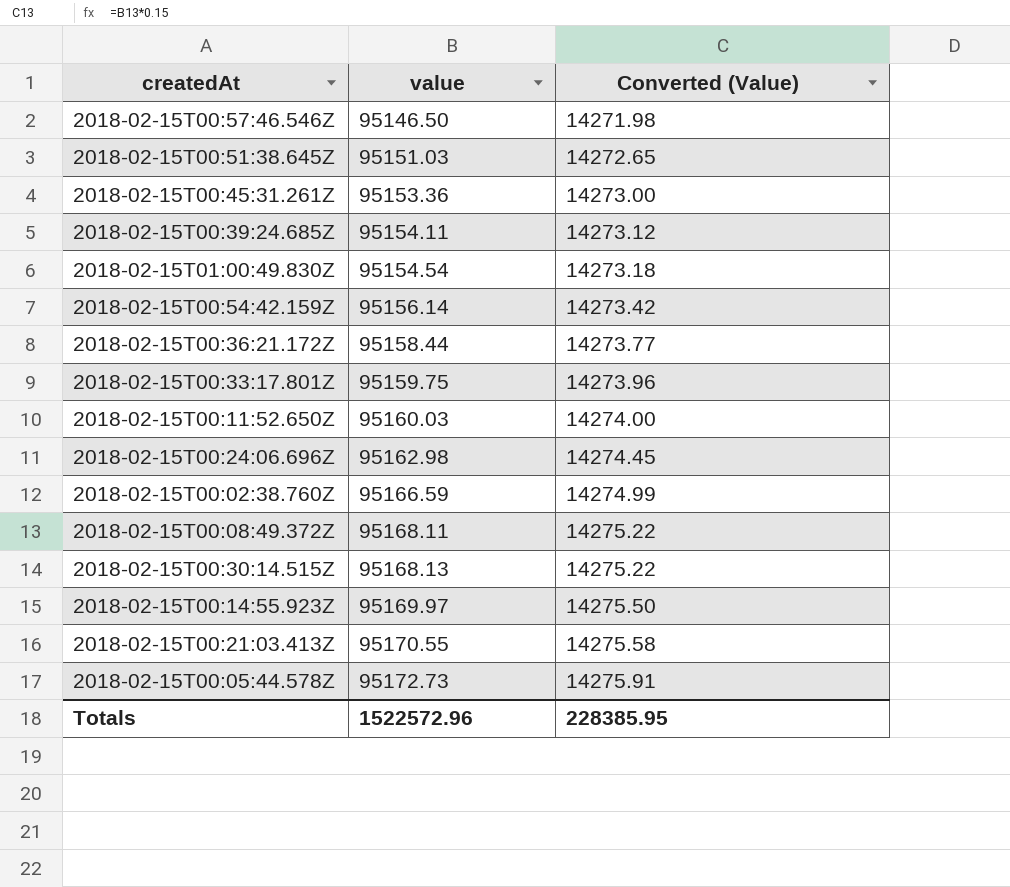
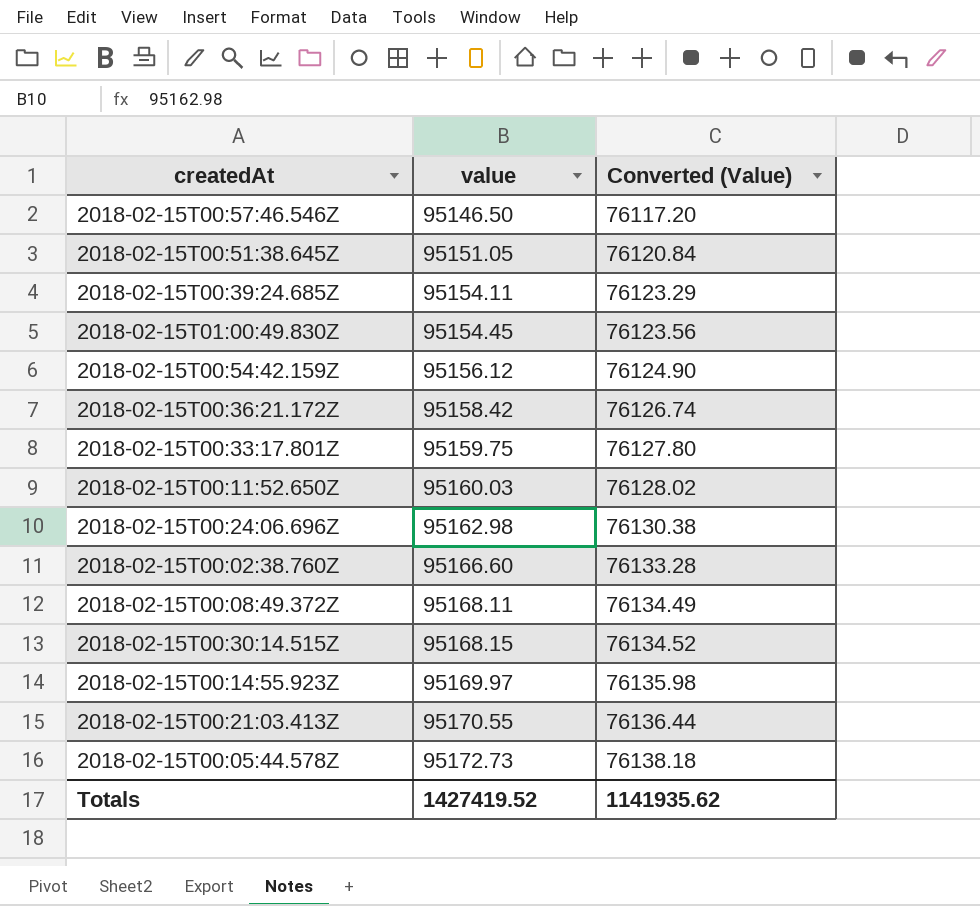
column Converted (Value) | formula: [value] * 0.15 -> [value] * 0.8
row 2018-02-15T00:45:31.261Z: 95153.36 | 14273.00 -> none
2018-02-15T00:51:38.645Z | value: 95151.03 -> 95151.05
2018-02-15T01:00:49.830Z | value: 95154.54 -> 95154.45
2018-02-15T00:54:42.159Z | value: 95156.14 -> 95156.12
2018-02-15T00:36:21.172Z | value: 95158.44 -> 95158.42
2018-02-15T00:02:38.760Z | value: 95166.59 -> 95166.60
2018-02-15T00:30:14.515Z | value: 95168.13 -> 95168.15
Totals | value: 1522572.96 -> 1427419.52
Totals | Converted (Value): 228385.95 -> 1141935.62

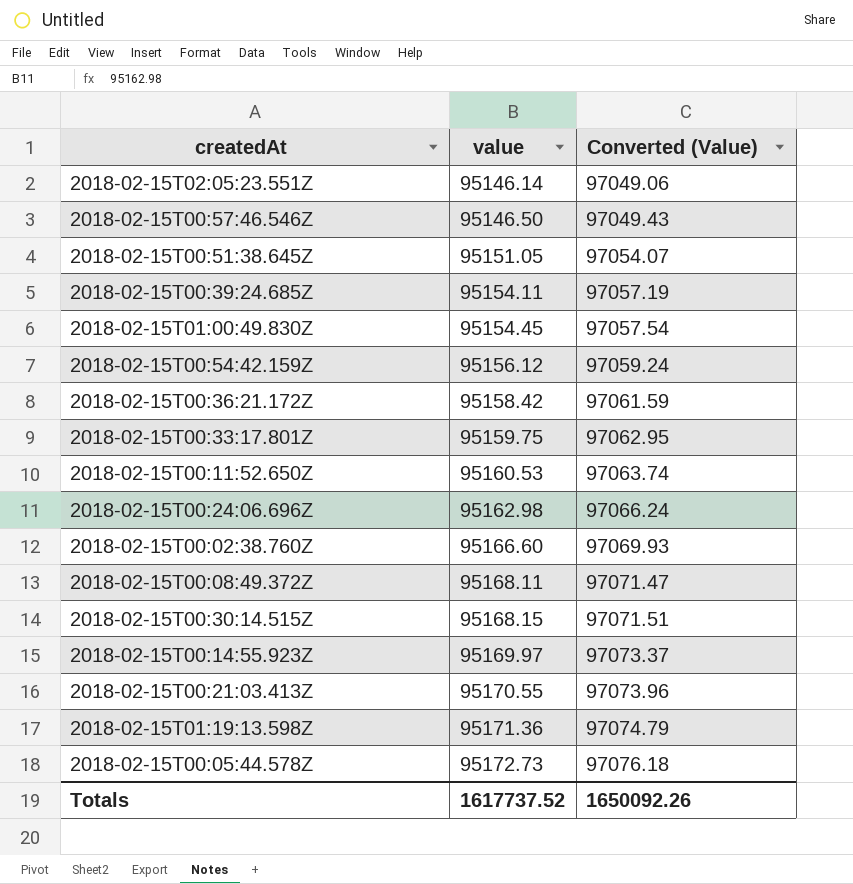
column Converted (Value) | formula: [value] * 0.8 -> [value] * 1.02
row 2018-02-15T02:05:23.551Z: none -> 95146.14 | 97049.06
2018-02-15T00:11:52.650Z | value: 95160.03 -> 95160.53
row 2018-02-15T01:19:13.598Z: none -> 95171.36 | 97074.79
Totals | value: 1427419.52 -> 1617737.52
Totals | Converted (Value): 1141935.62 -> 1650092.26

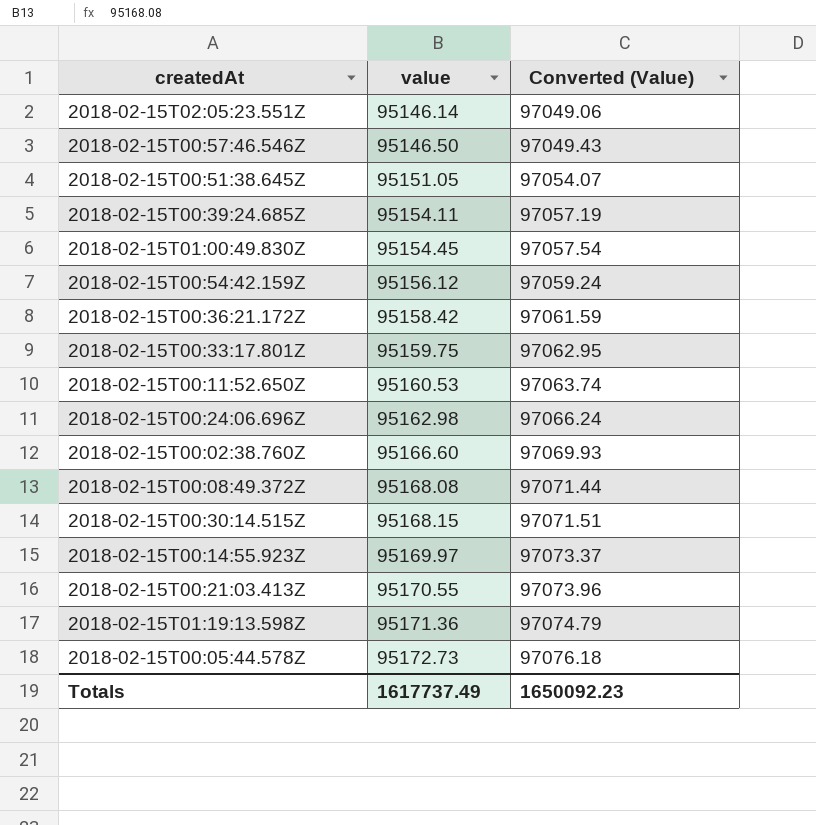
2018-02-15T00:08:49.372Z | value: 95168.11 -> 95168.08
2018-02-15T00:08:49.372Z | Converted (Value): 97071.47 -> 97071.44
Totals | value: 1617737.52 -> 1617737.49
Totals | Converted (Value): 1650092.26 -> 1650092.23

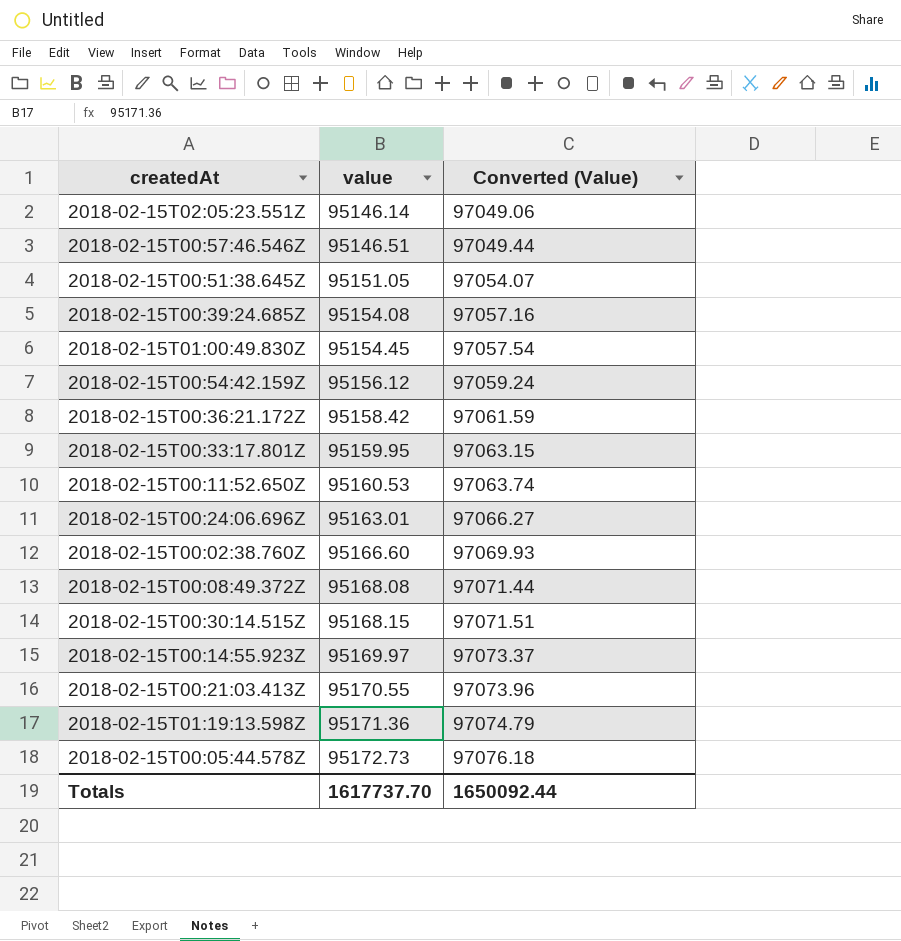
2018-02-15T00:57:46.546Z | value: 95146.50 -> 95146.51
2018-02-15T00:57:46.546Z | Converted (Value): 97049.43 -> 97049.44
2018-02-15T00:39:24.685Z | value: 95154.11 -> 95154.08
2018-02-15T00:39:24.685Z | Converted (Value): 97057.19 -> 97057.16
2018-02-15T00:33:17.801Z | value: 95159.75 -> 95159.95
2018-02-15T00:33:17.801Z | Converted (Value): 97062.95 -> 97063.15
2018-02-15T00:24:06.696Z | value: 95162.98 -> 95163.01
2018-02-15T00:24:06.696Z | Converted (Value): 97066.24 -> 97066.27
Totals | value: 1617737.49 -> 1617737.70
Totals | Converted (Value): 1650092.23 -> 1650092.44

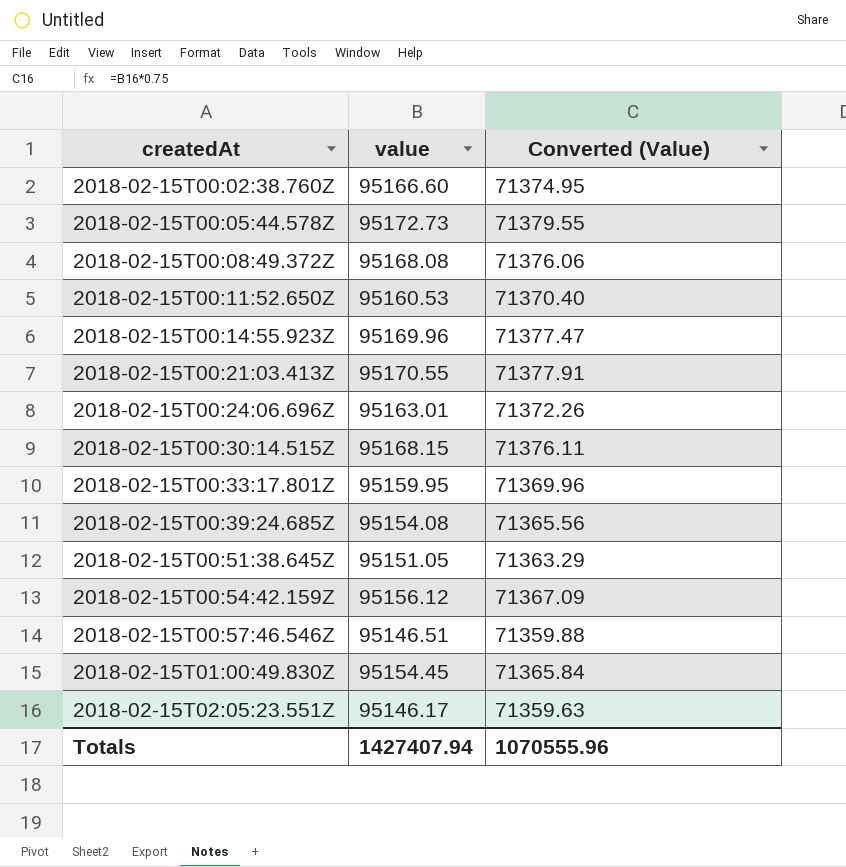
row order: value ascending -> createdAt ascending
column Converted (Value) | formula: [value] * 1.02 -> [value] * 0.75
row 2018-02-15T00:36:21.172Z: 95158.42 | 97061.59 -> none
row 2018-02-15T01:19:13.598Z: 95171.36 | 97074.79 -> none
2018-02-15T00:14:55.923Z | value: 95169.97 -> 95169.96
2018-02-15T02:05:23.551Z | value: 95146.14 -> 95146.17
Totals | value: 1617737.70 -> 1427407.94
Totals | Converted (Value): 1650092.44 -> 1070555.96

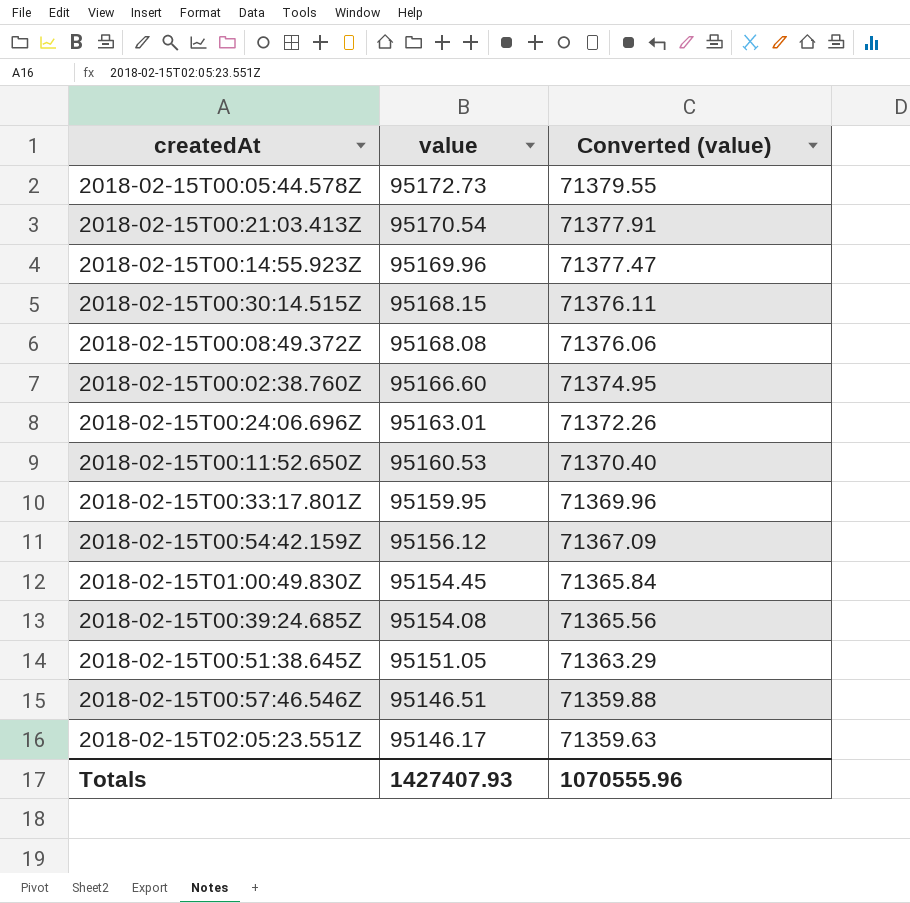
row order: createdAt ascending -> value descending
column name: Converted (Value) -> Converted (value)
2018-02-15T00:21:03.413Z | value: 95170.55 -> 95170.54
Totals | value: 1427407.94 -> 1427407.93

